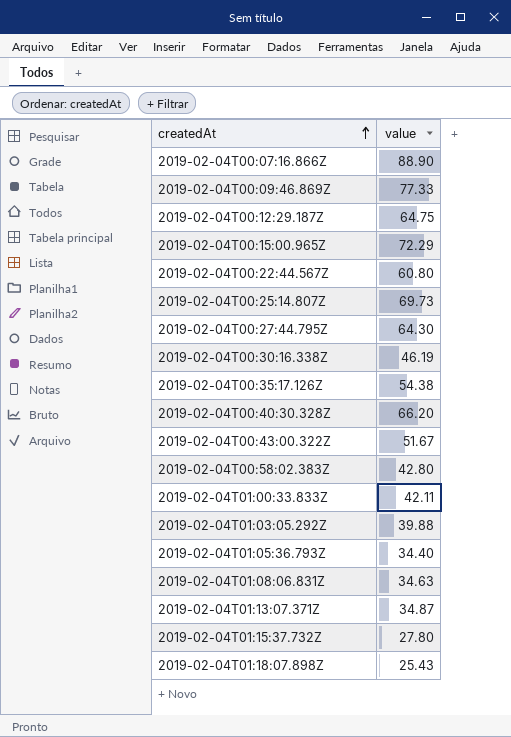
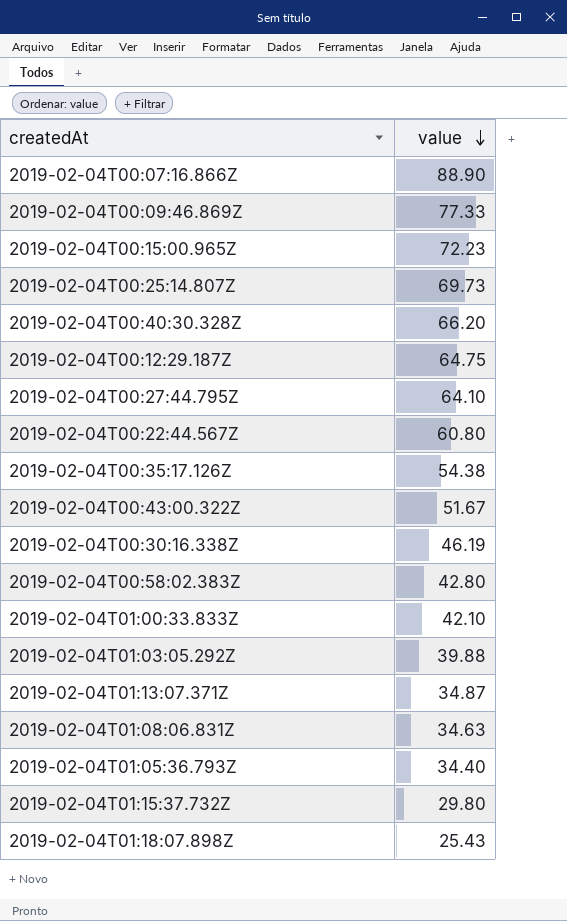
row order: createdAt ascending -> value descending
2019-02-04T00:15:00.965Z | value: 72.29 -> 72.23
2019-02-04T00:27:44.795Z | value: 64.30 -> 64.10
2019-02-04T01:00:33.833Z | value: 42.11 -> 42.10
2019-02-04T01:15:37.732Z | value: 27.80 -> 29.80

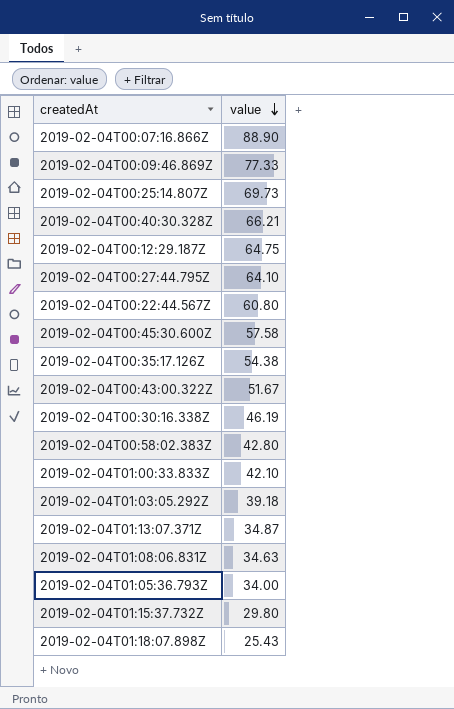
row 2019-02-04T00:15:00.965Z: 72.23 -> none
2019-02-04T00:40:30.328Z | value: 66.20 -> 66.21
row 2019-02-04T00:45:30.600Z: none -> 57.58
2019-02-04T01:03:05.292Z | value: 39.88 -> 39.18
2019-02-04T01:05:36.793Z | value: 34.40 -> 34.00

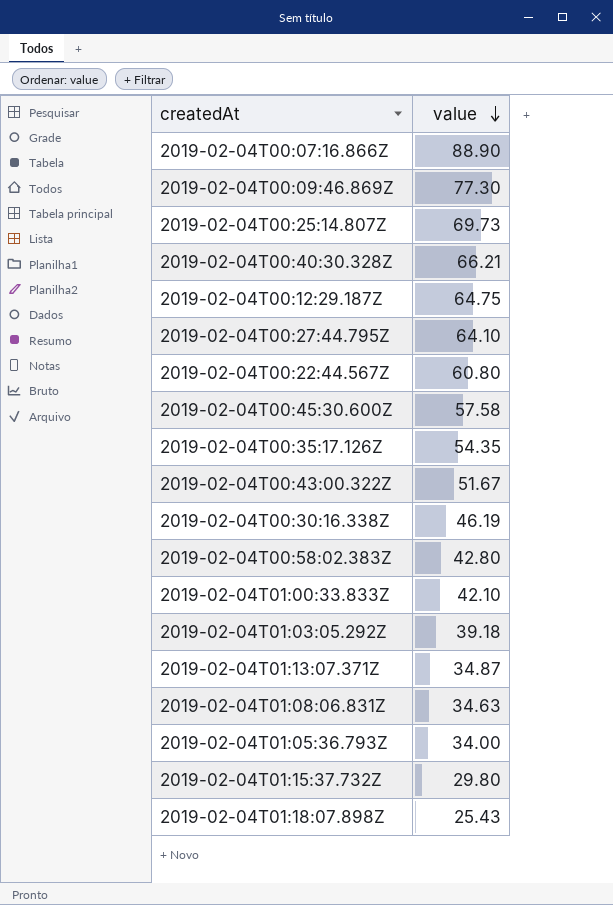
2019-02-04T00:09:46.869Z | value: 77.33 -> 77.30
2019-02-04T00:35:17.126Z | value: 54.38 -> 54.35

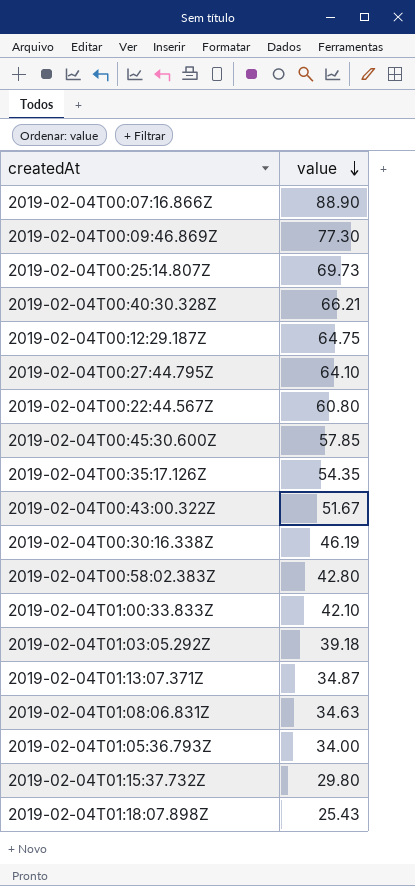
2019-02-04T00:45:30.600Z | value: 57.58 -> 57.85

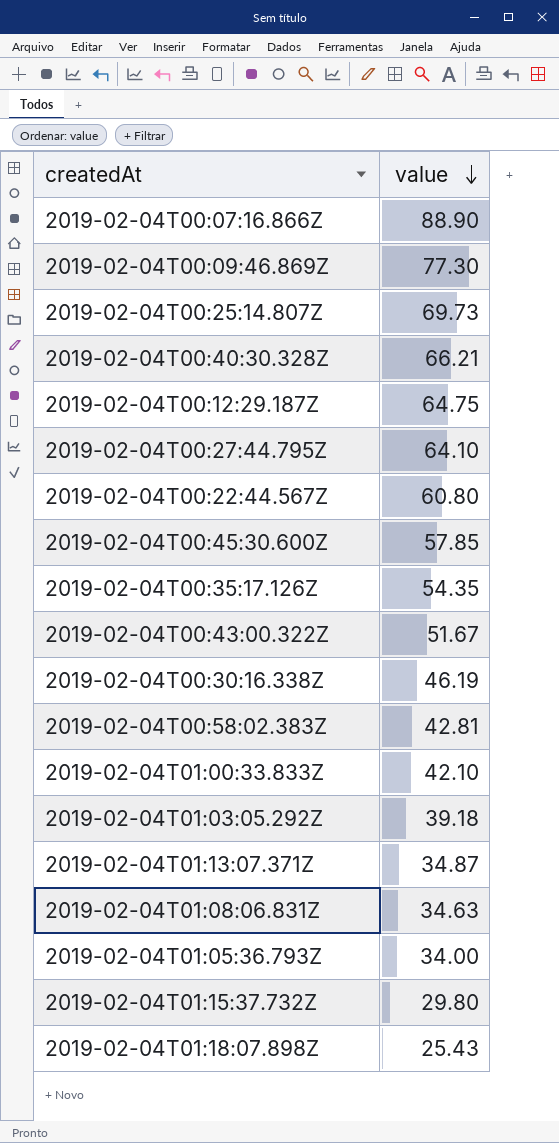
2019-02-04T00:58:02.383Z | value: 42.80 -> 42.81

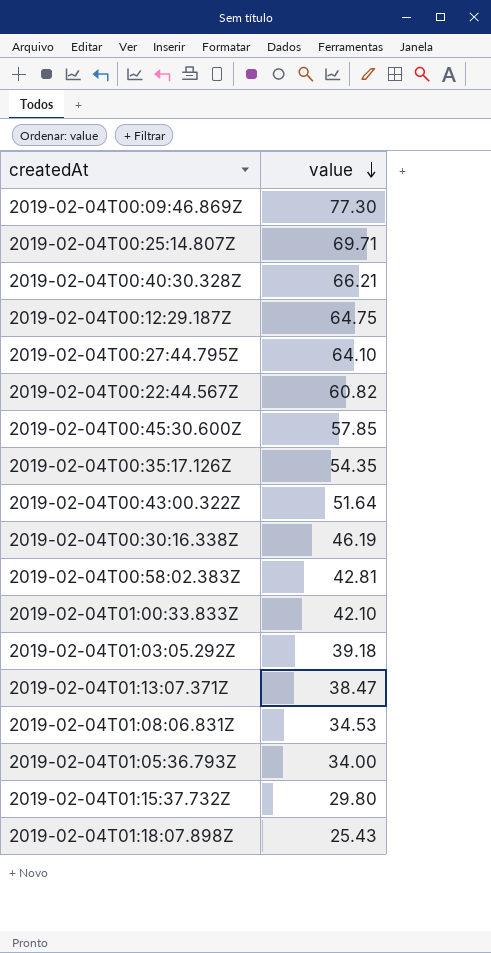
row 2019-02-04T00:07:16.866Z: 88.90 -> none
2019-02-04T00:25:14.807Z | value: 69.73 -> 69.71
2019-02-04T00:22:44.567Z | value: 60.80 -> 60.82
2019-02-04T00:43:00.322Z | value: 51.67 -> 51.64
2019-02-04T01:13:07.371Z | value: 34.87 -> 38.47
2019-02-04T01:08:06.831Z | value: 34.63 -> 34.53

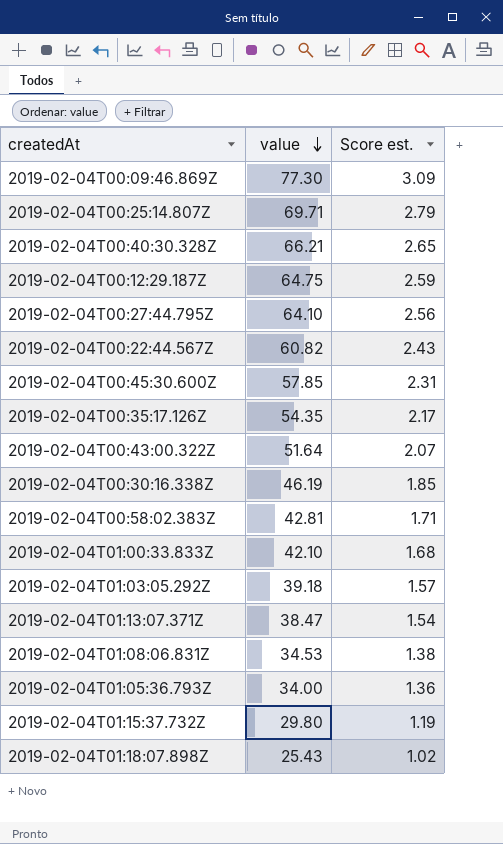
column Score est. | formula: none -> [value] * 0.04

